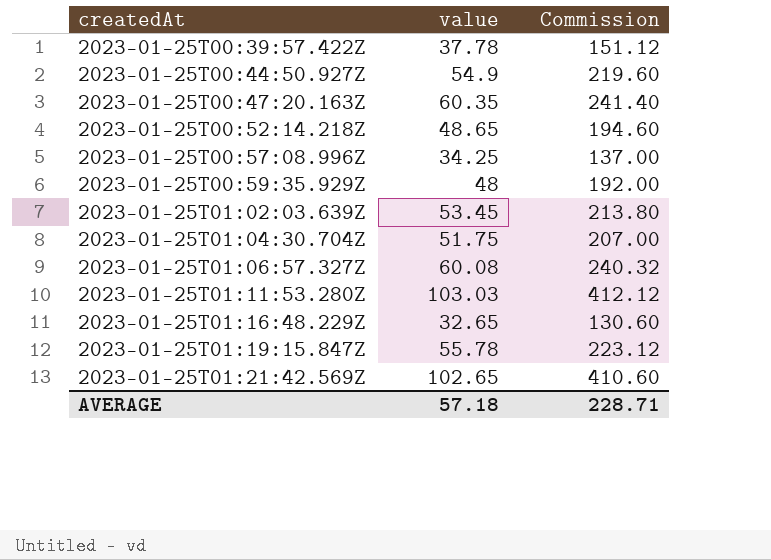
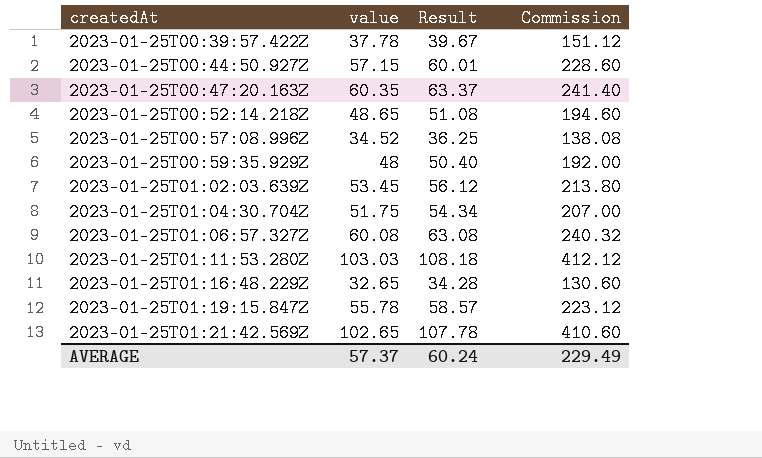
column Result | formula: none -> [value] * 1.05
2023-01-25T00:44:50.927Z | value: 54.9 -> 57.15
2023-01-25T00:44:50.927Z | Commission: 219.60 -> 228.60
2023-01-25T00:57:08.996Z | value: 34.25 -> 34.52
2023-01-25T00:57:08.996Z | Commission: 137.00 -> 138.08
AVERAGE | value: 57.18 -> 57.37
AVERAGE | Commission: 228.71 -> 229.49

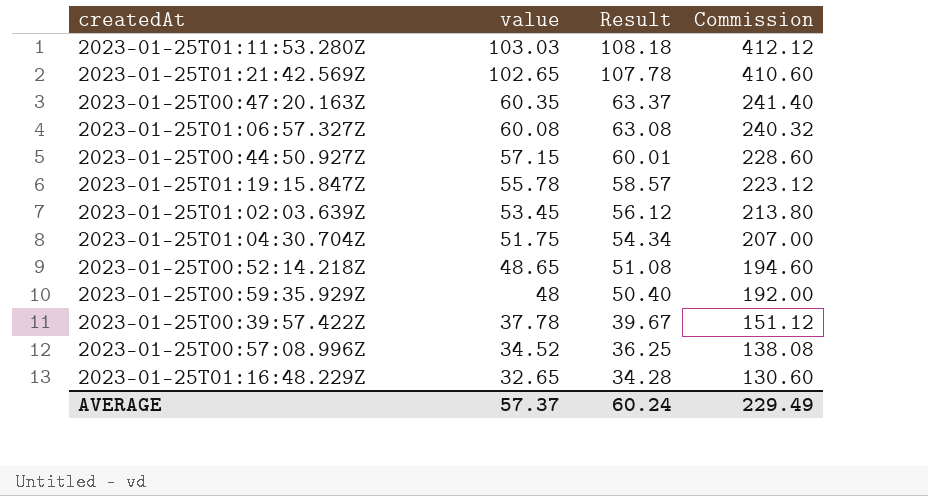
row order: createdAt ascending -> value descending

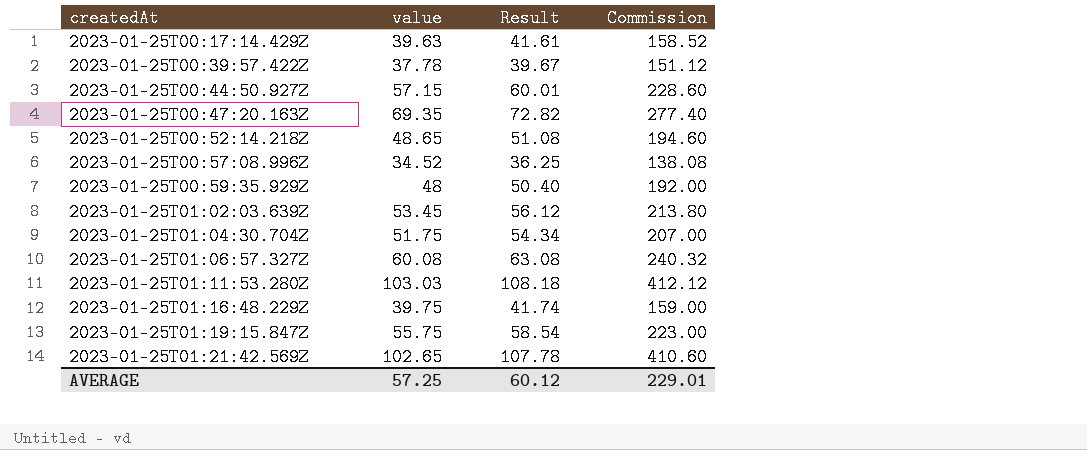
row order: value descending -> createdAt ascending
row 2023-01-25T00:17:14.429Z: none -> 39.63 | 41.61 | 158.52
2023-01-25T00:47:20.163Z | value: 60.35 -> 69.35
2023-01-25T00:47:20.163Z | Result: 63.37 -> 72.82
2023-01-25T00:47:20.163Z | Commission: 241.40 -> 277.40
2023-01-25T01:16:48.229Z | value: 32.65 -> 39.75
2023-01-25T01:16:48.229Z | Result: 34.28 -> 41.74
2023-01-25T01:16:48.229Z | Commission: 130.60 -> 159.00
2023-01-25T01:19:15.847Z | value: 55.78 -> 55.75
2023-01-25T01:19:15.847Z | Result: 58.57 -> 58.54
2023-01-25T01:19:15.847Z | Commission: 223.12 -> 223.00
AVERAGE | value: 57.37 -> 57.25
AVERAGE | Result: 60.24 -> 60.12
AVERAGE | Commission: 229.49 -> 229.01

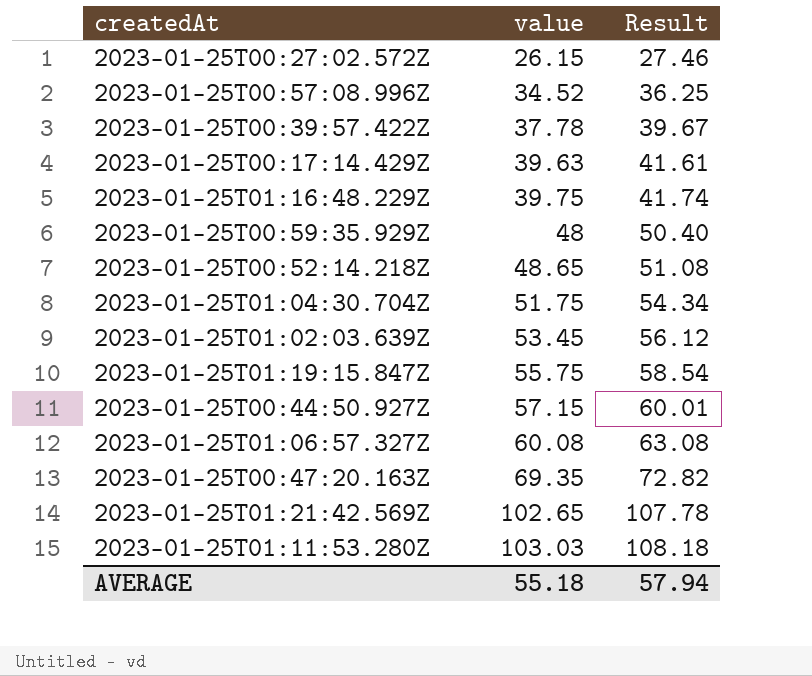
row order: createdAt ascending -> value ascending
column Commission | formula: [value] * 4 -> none
row 2023-01-25T00:27:02.572Z: none -> 26.15 | 27.46
AVERAGE | value: 57.25 -> 55.18
AVERAGE | Result: 60.12 -> 57.94

